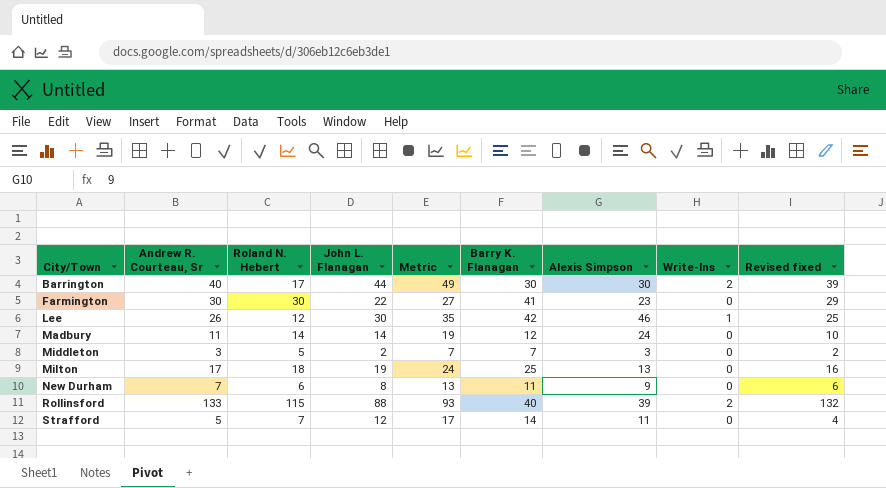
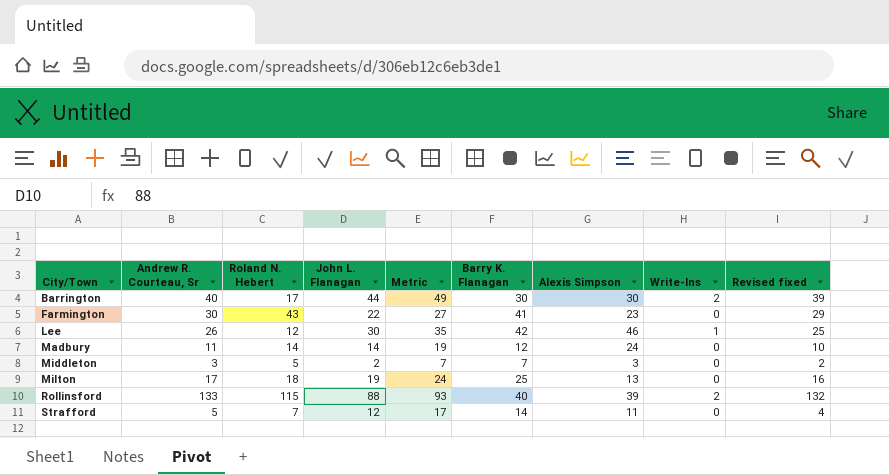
row New Durham: 7 | 6 | 8 | 13 | 11 | 9 | 0 | 6 -> none
Farmington | Roland N. Hebert: 30 -> 43

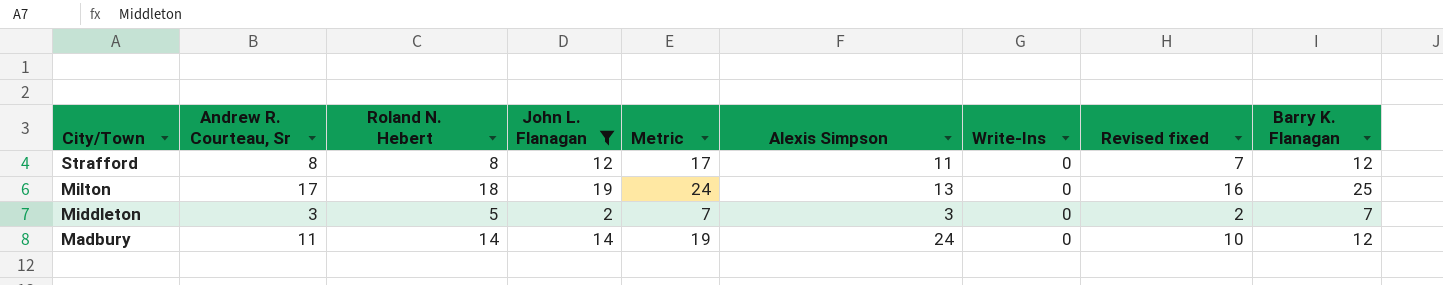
filter: none -> John L. Flanagan <= 19
row order: City/Town ascending -> City/Town descending
column Barry K. Flanagan | position: 6 -> 9
Strafford | Andrew R. Courteau, Sr: 5 -> 8
Strafford | Roland N. Hebert: 7 -> 8
Strafford | Revised fixed: 4 -> 7
Strafford | Barry K. Flanagan: 14 -> 12

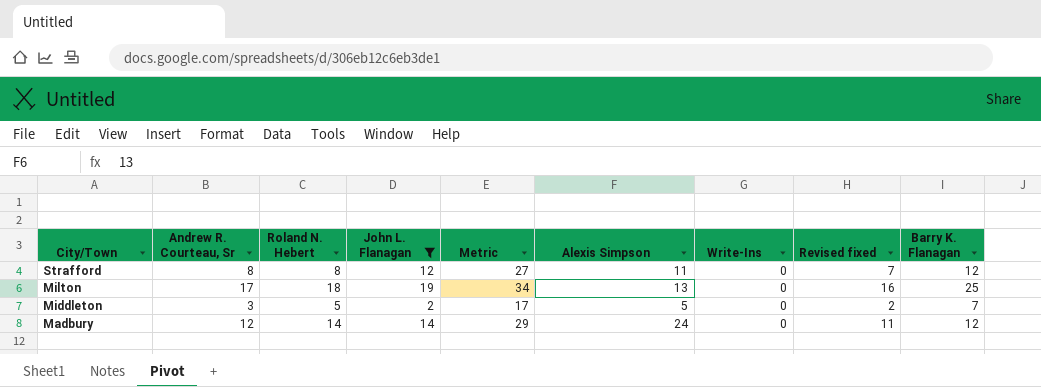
column Metric | formula: [John L. Flanagan] + 5 -> [John L. Flanagan] + 15
Middleton | Alexis Simpson: 3 -> 5
Madbury | Andrew R. Courteau, Sr: 11 -> 12
Madbury | Revised fixed: 10 -> 11

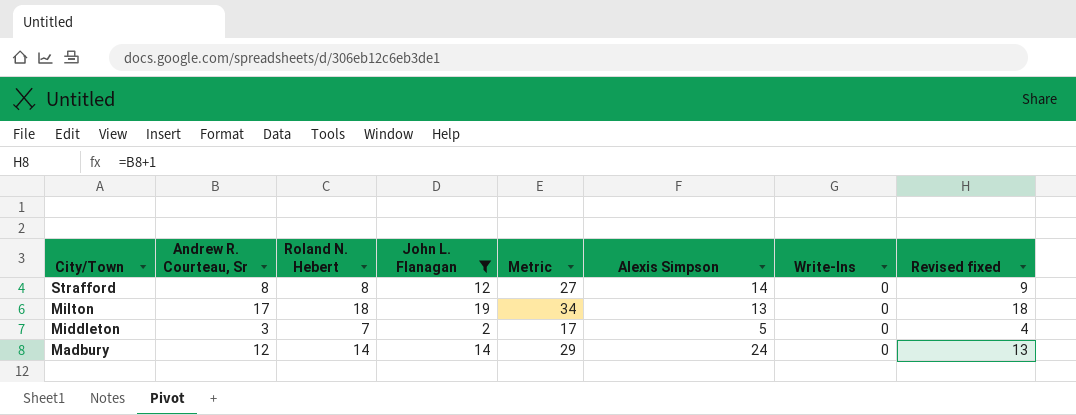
column Barry K. Flanagan | position: 9 -> none
column Revised fixed | formula: [Andrew R. Courteau, Sr] - 1 -> [Andrew R. Courteau, Sr] + 1
Strafford | Alexis Simpson: 11 -> 14
Middleton | Roland N. Hebert: 5 -> 7

